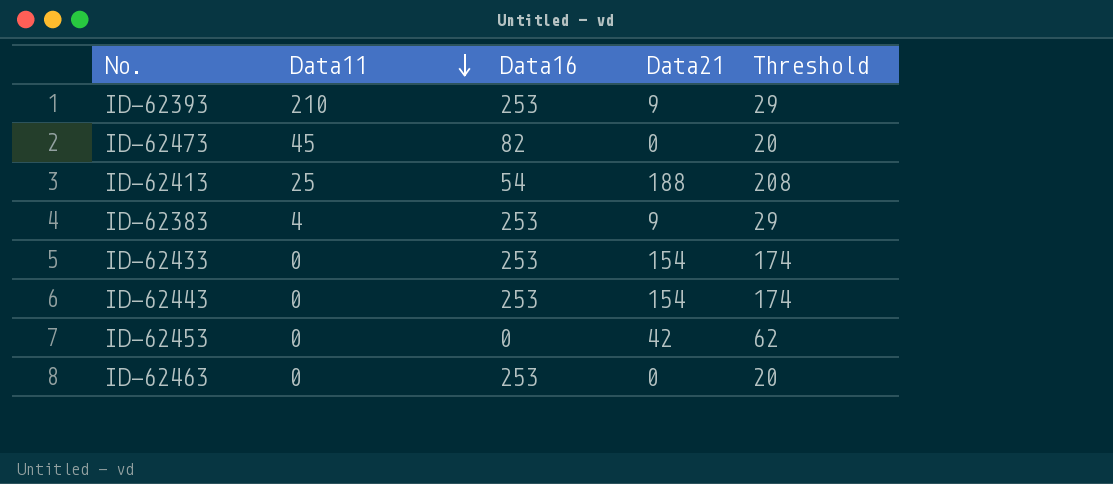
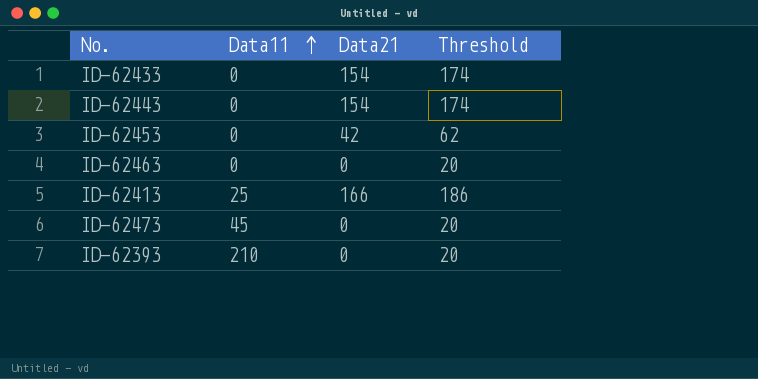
row order: Data11 descending -> Data11 ascending
column Data16 | position: 3 -> none
row ID-62383: 4 | 253 | 9 | 29 -> none
ID-62413 | Data21: 188 -> 166
ID-62413 | Threshold: 208 -> 186
ID-62393 | Data21: 9 -> 0
ID-62393 | Threshold: 29 -> 20

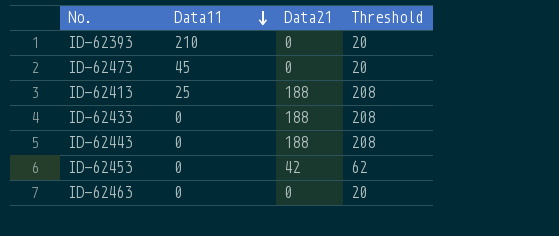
row order: Data11 ascending -> Data11 descending
ID-62413 | Data21: 166 -> 188
ID-62413 | Threshold: 186 -> 208
ID-62433 | Data21: 154 -> 188
ID-62433 | Threshold: 174 -> 208
ID-62443 | Data21: 154 -> 188
ID-62443 | Threshold: 174 -> 208

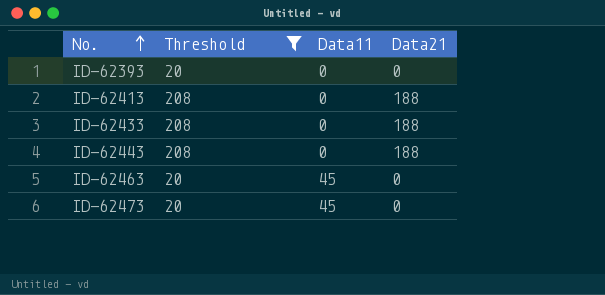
filter: none -> Threshold != 62
row order: Data11 descending -> No. ascending
column Threshold | position: 4 -> 2
ID-62393 | Data11: 210 -> 0
ID-62413 | Data11: 25 -> 0
ID-62463 | Data11: 0 -> 45

